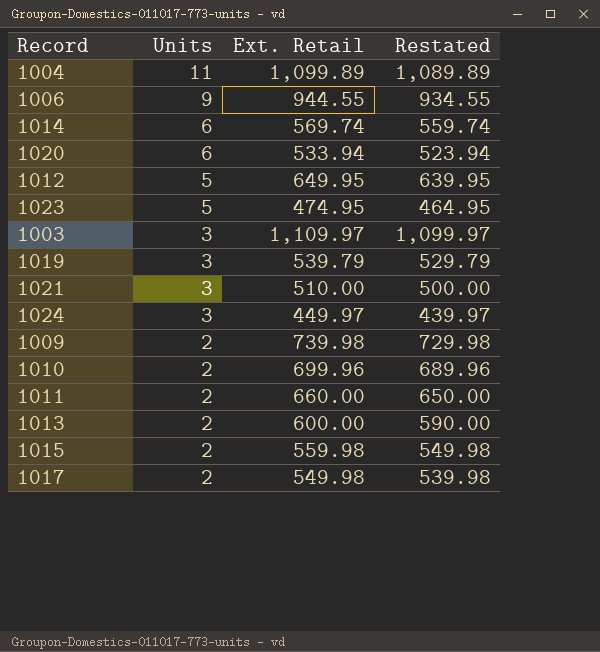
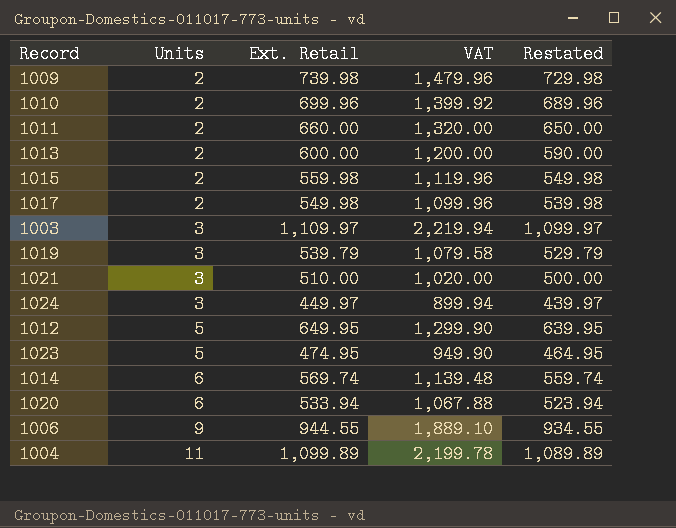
row order: Units descending -> Units ascending
column VAT | formula: none -> [Ext. Retail] * 2

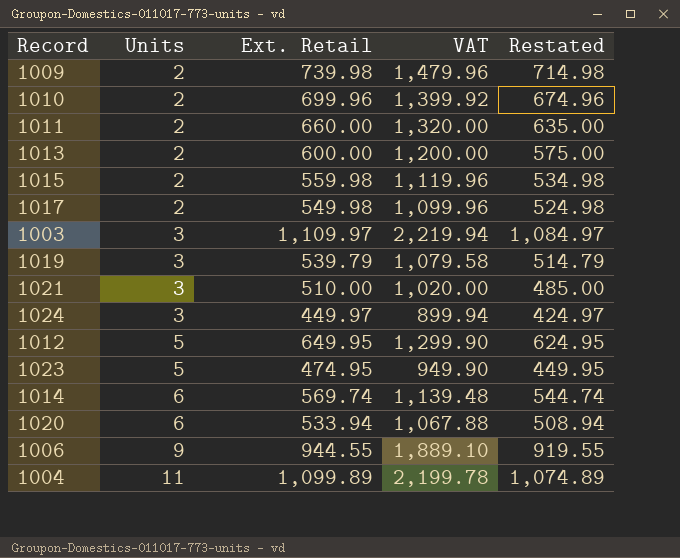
column Restated | formula: [Ext. Retail] - 10 -> [Ext. Retail] - 25

